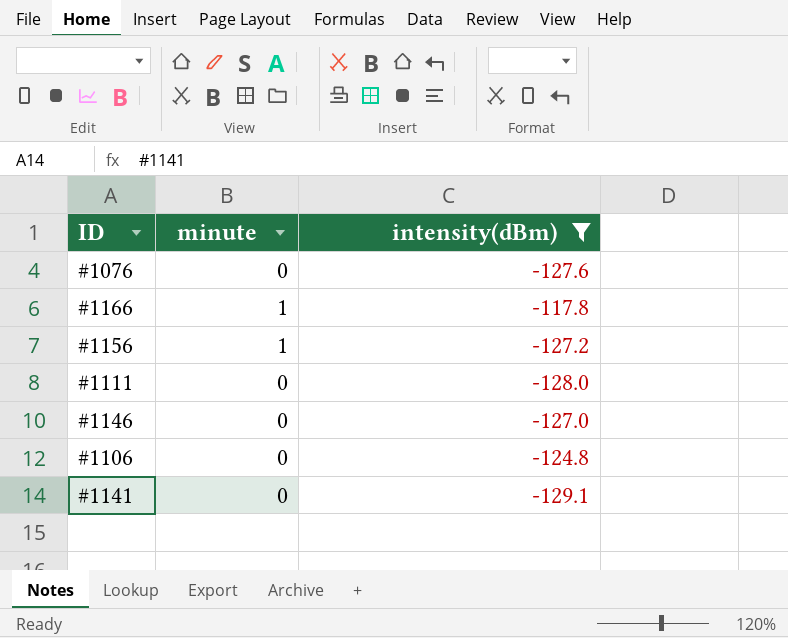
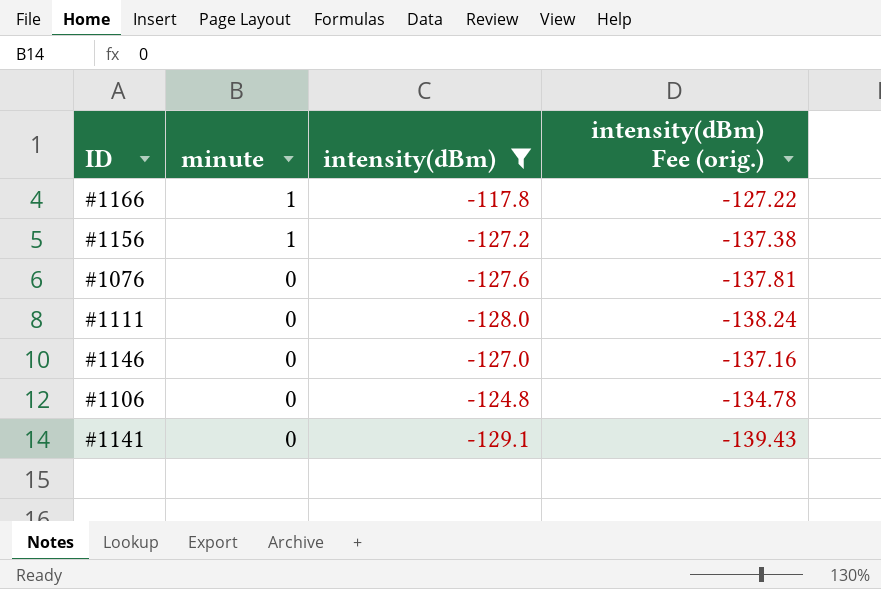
row order: none -> minute descending
column intensity(dBm) Fee (orig.) | formula: none -> [intensity(dBm)] * 1.08

